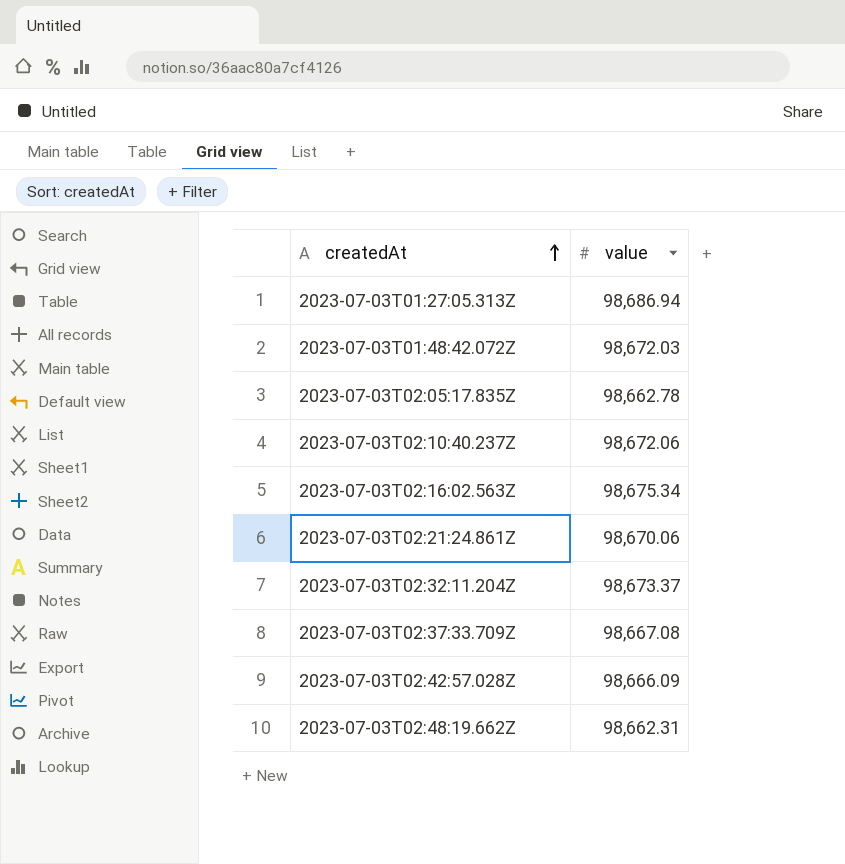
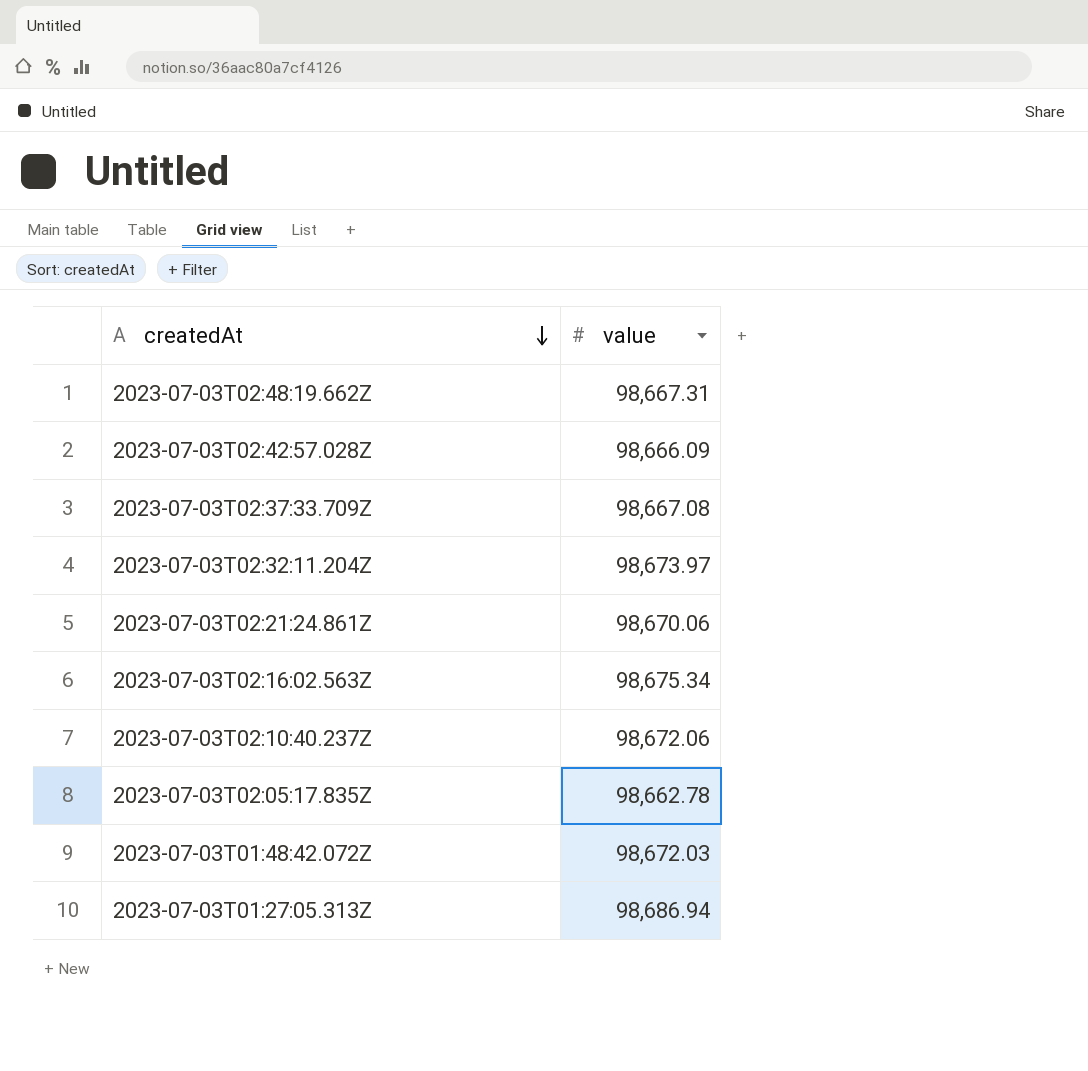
row order: createdAt ascending -> createdAt descending
2023-07-03T02:48:19.662Z | value: 98,662.31 -> 98,667.31
2023-07-03T02:32:11.204Z | value: 98,673.37 -> 98,673.97

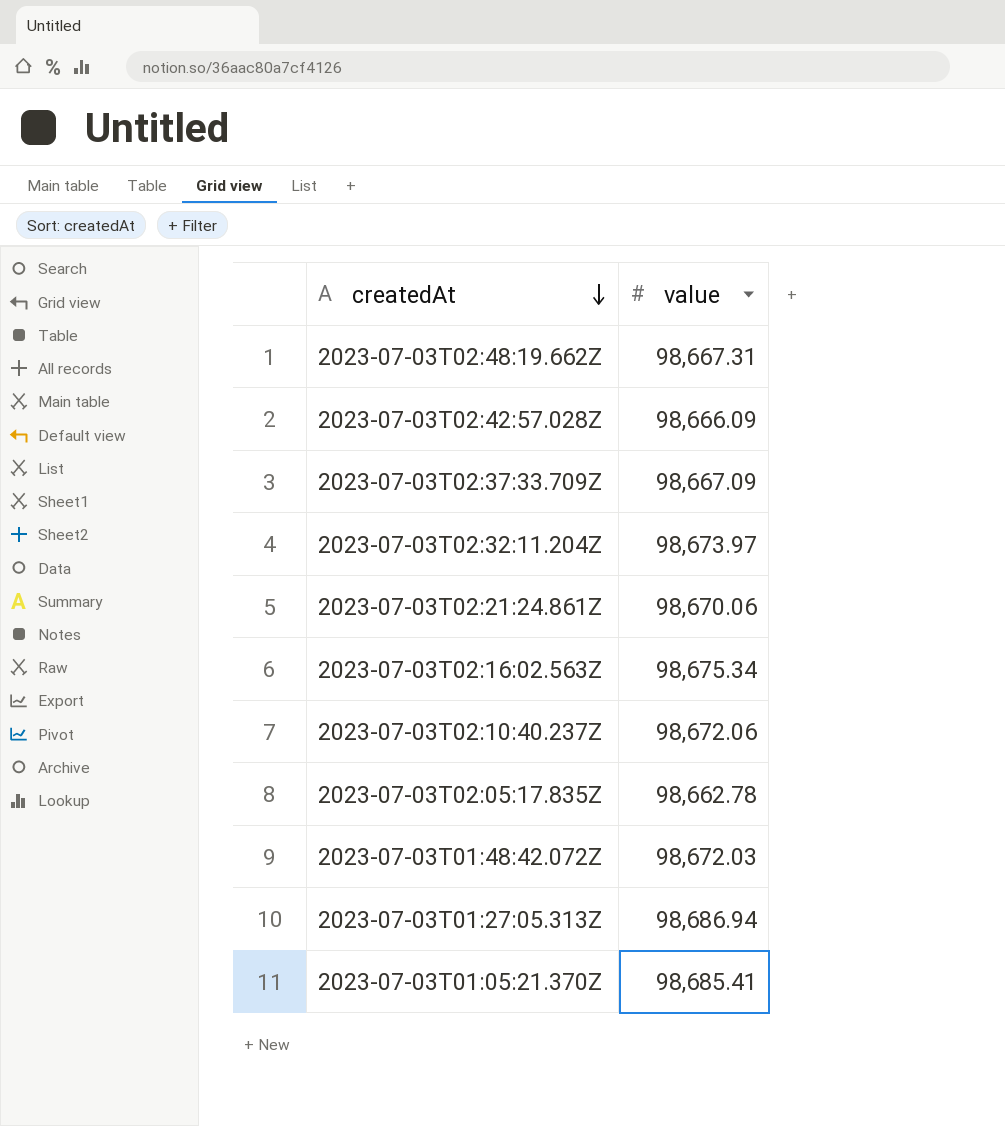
2023-07-03T02:37:33.709Z | value: 98,667.08 -> 98,667.09
row 2023-07-03T01:05:21.370Z: none -> 98,685.41

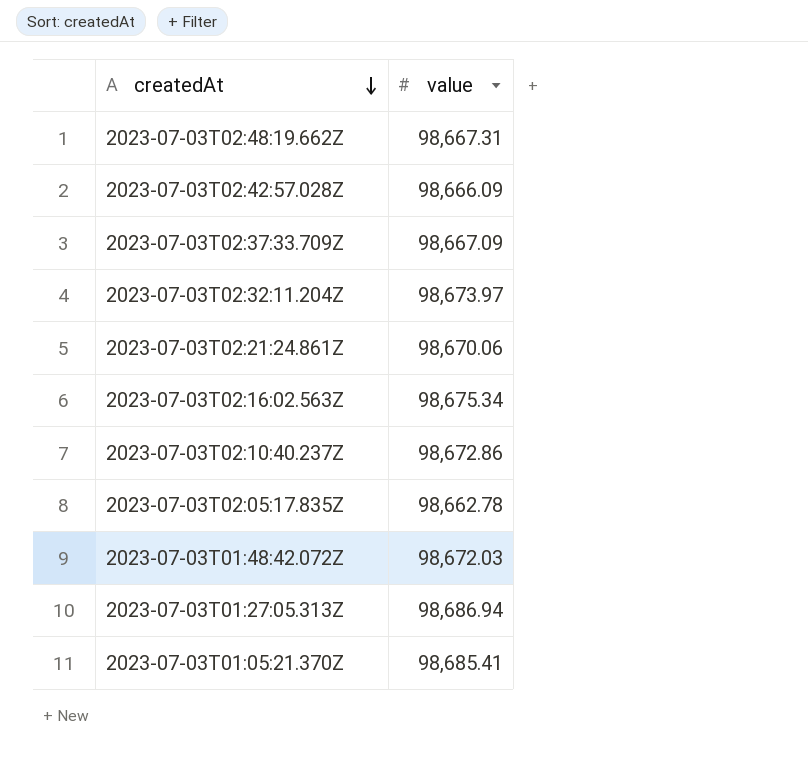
2023-07-03T02:10:40.237Z | value: 98,672.06 -> 98,672.86

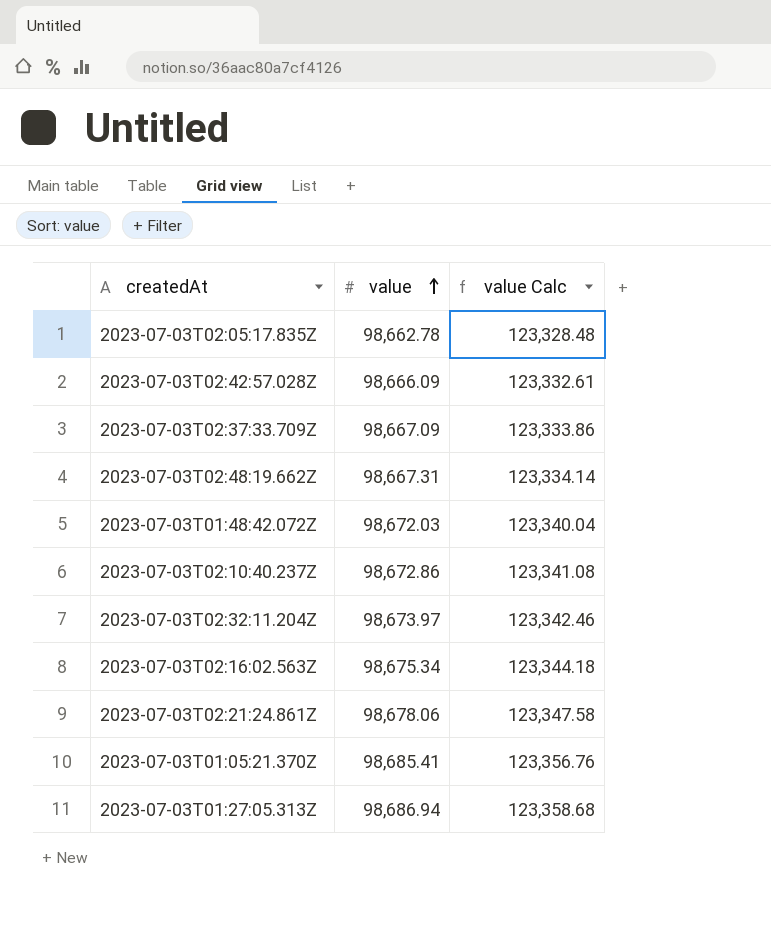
row order: createdAt descending -> value ascending
column value Calc | formula: none -> [value] * 1.25
2023-07-03T02:21:24.861Z | value: 98,670.06 -> 98,678.06

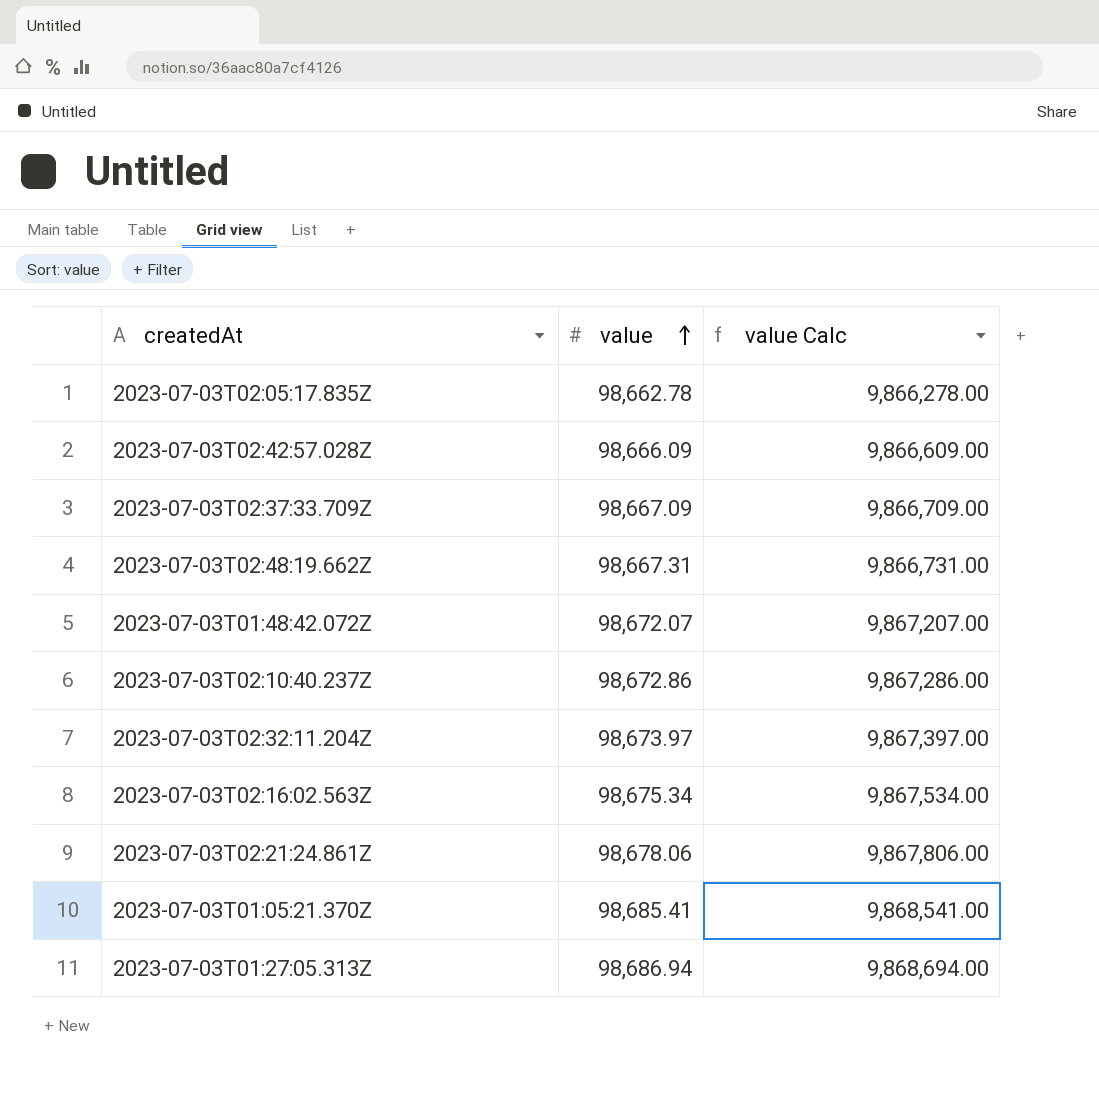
column value Calc | formula: [value] * 1.25 -> [value] * 100
2023-07-03T01:48:42.072Z | value: 98,672.03 -> 98,672.07

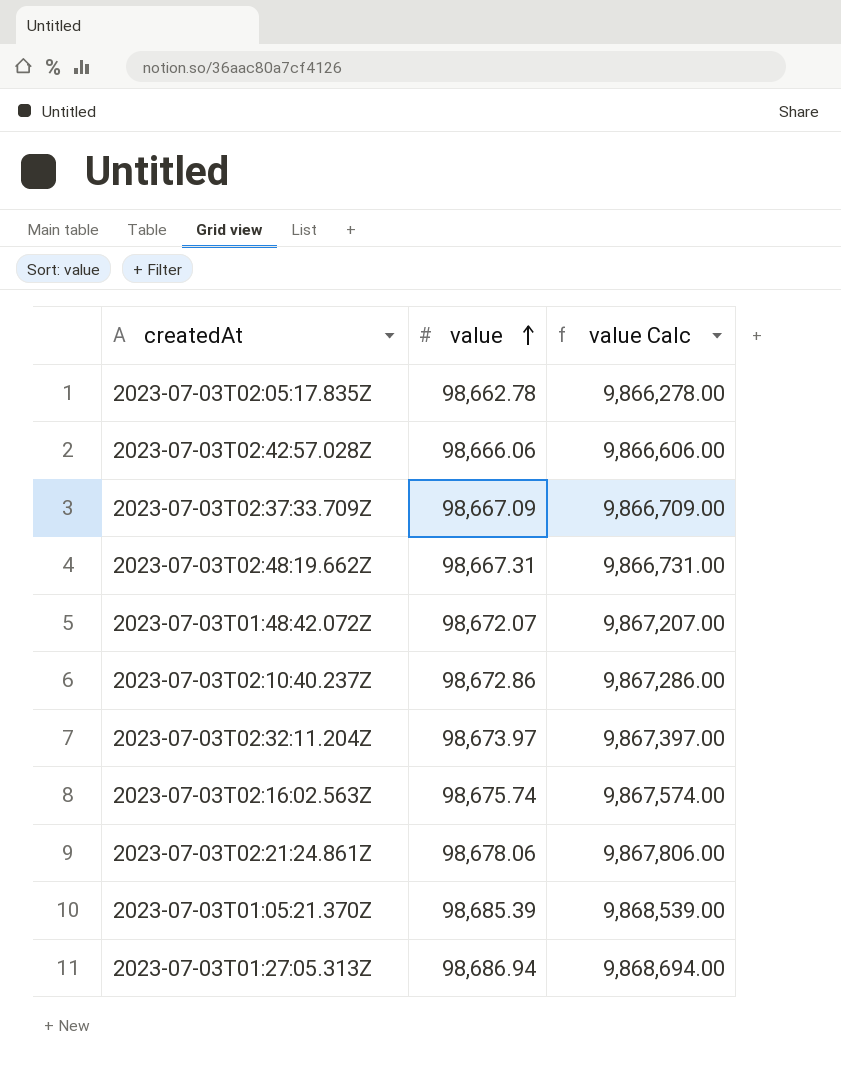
2023-07-03T02:42:57.028Z | value: 98,666.09 -> 98,666.06
2023-07-03T02:42:57.028Z | value Calc: 9,866,609.00 -> 9,866,606.00
2023-07-03T02:16:02.563Z | value: 98,675.34 -> 98,675.74
2023-07-03T02:16:02.563Z | value Calc: 9,867,534.00 -> 9,867,574.00
2023-07-03T01:05:21.370Z | value: 98,685.41 -> 98,685.39
2023-07-03T01:05:21.370Z | value Calc: 9,868,541.00 -> 9,868,539.00

